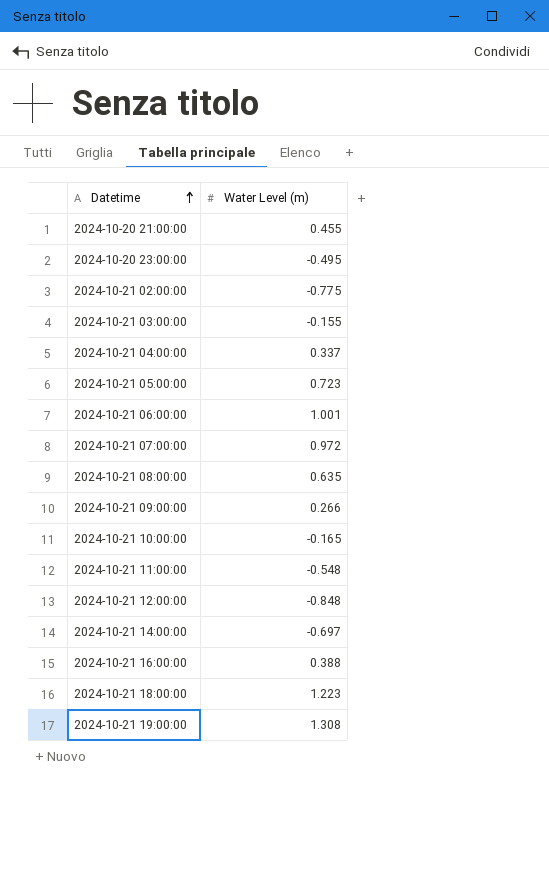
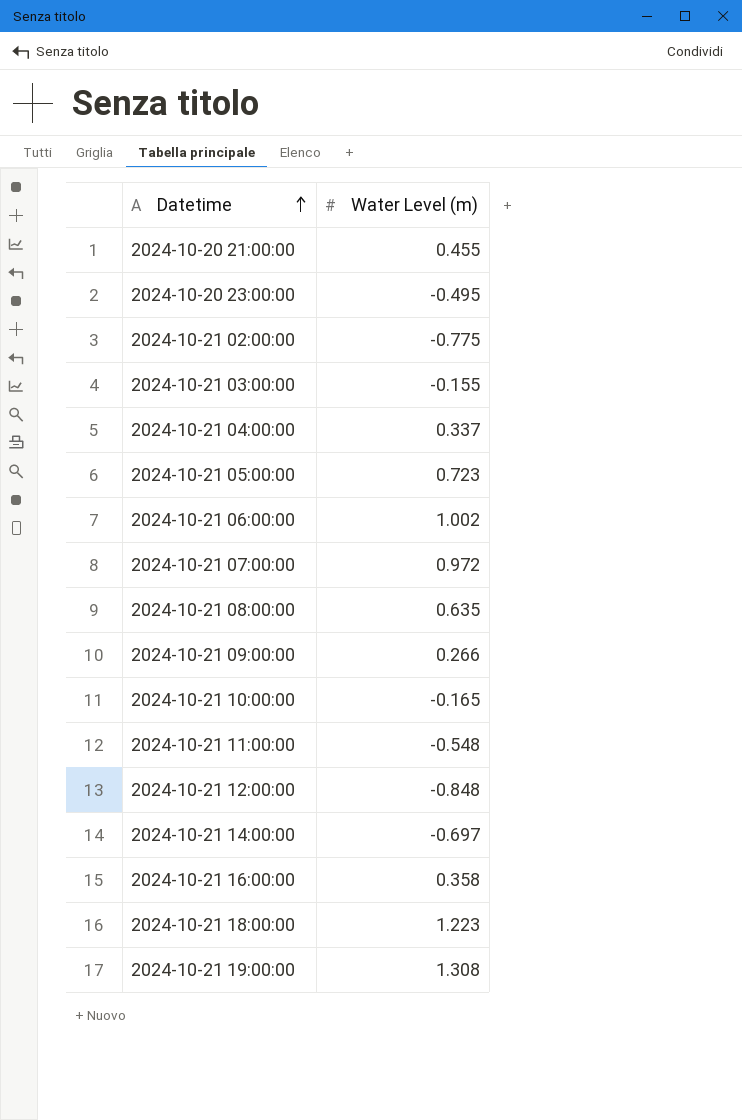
2024-10-21 06:00:00 | Water Level (m): 1.001 -> 1.002
2024-10-21 16:00:00 | Water Level (m): 0.388 -> 0.358

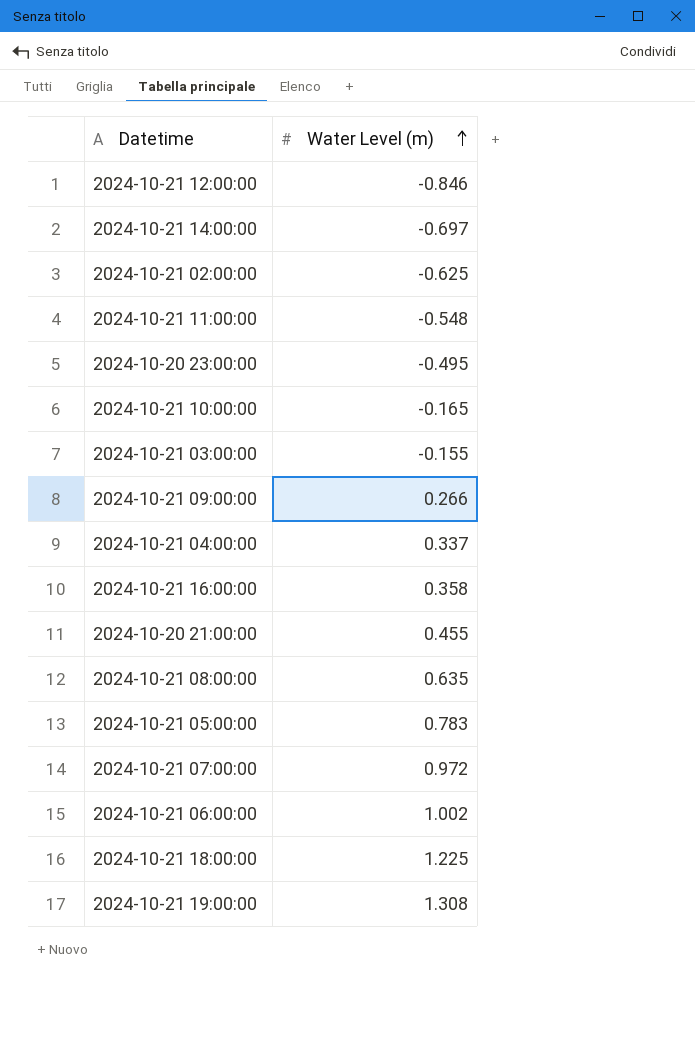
row order: Datetime ascending -> Water Level (m) ascending
2024-10-21 12:00:00 | Water Level (m): -0.848 -> -0.846
2024-10-21 02:00:00 | Water Level (m): -0.775 -> -0.625
2024-10-21 05:00:00 | Water Level (m): 0.723 -> 0.783
2024-10-21 18:00:00 | Water Level (m): 1.223 -> 1.225

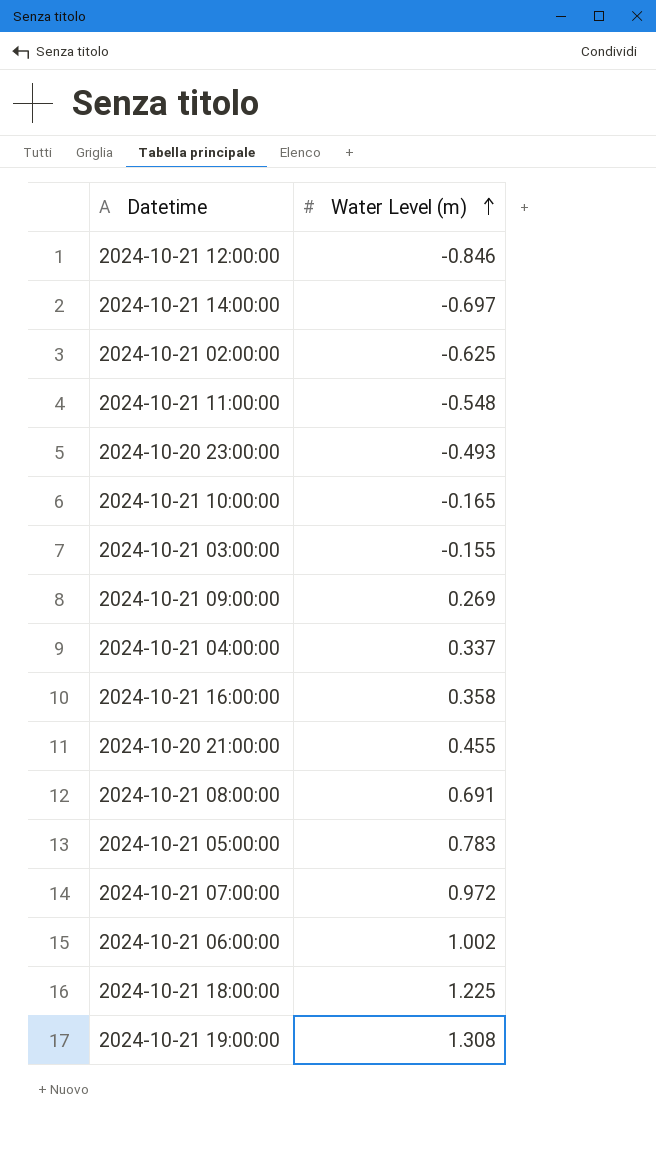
2024-10-20 23:00:00 | Water Level (m): -0.495 -> -0.493
2024-10-21 09:00:00 | Water Level (m): 0.266 -> 0.269
2024-10-21 08:00:00 | Water Level (m): 0.635 -> 0.691

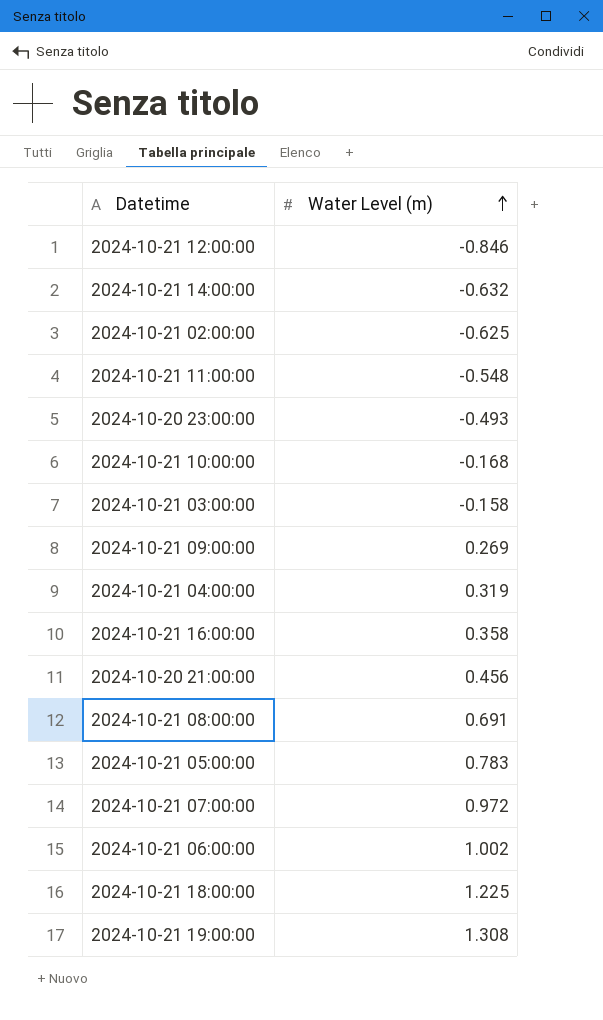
2024-10-21 14:00:00 | Water Level (m): -0.697 -> -0.632
2024-10-21 10:00:00 | Water Level (m): -0.165 -> -0.168
2024-10-21 03:00:00 | Water Level (m): -0.155 -> -0.158
2024-10-21 04:00:00 | Water Level (m): 0.337 -> 0.319
2024-10-20 21:00:00 | Water Level (m): 0.455 -> 0.456

